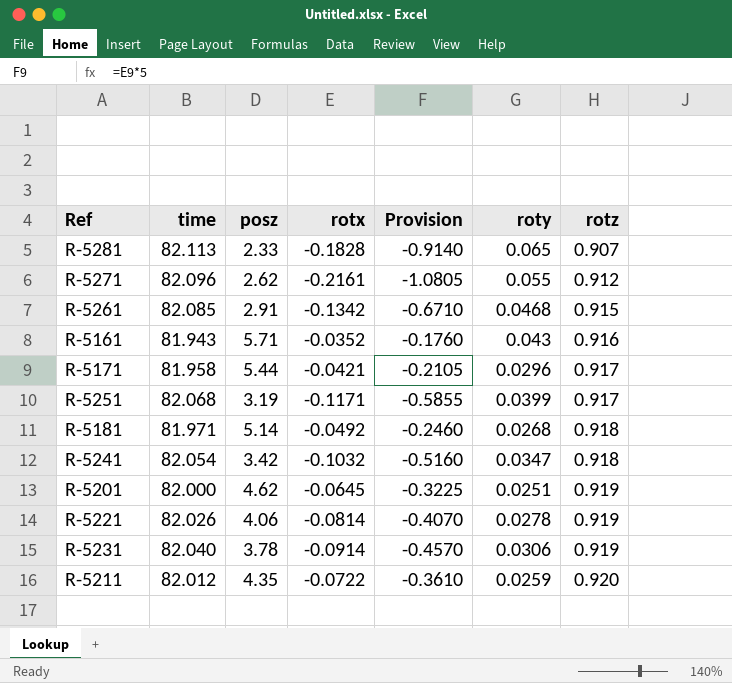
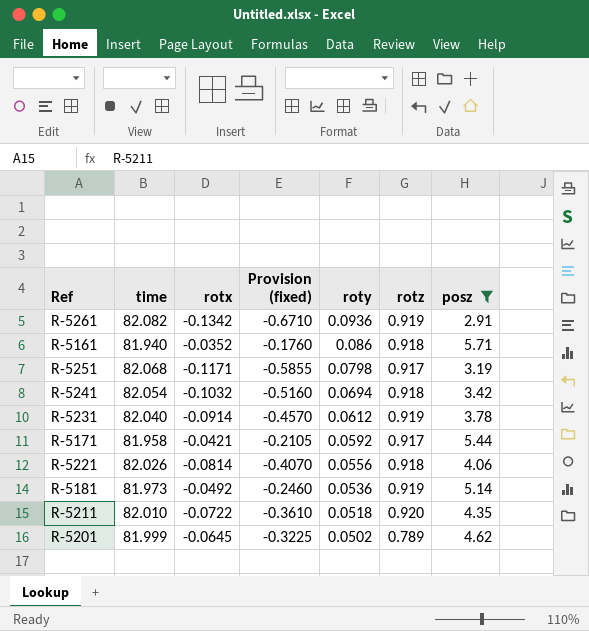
filter: none -> posz >= 2.91
row order: rotz ascending -> roty descending
column name: Provision -> Provision (fixed)
column posz | position: 3 -> 7
R-5261 | time: 82.085 -> 82.082
R-5261 | roty: 0.0468 -> 0.0936
R-5261 | rotz: 0.915 -> 0.919
R-5161 | time: 81.943 -> 81.940
R-5161 | roty: 0.043 -> 0.086
R-5161 | rotz: 0.916 -> 0.918
R-5251 | roty: 0.0399 -> 0.0798
R-5241 | roty: 0.0347 -> 0.0694
R-5231 | roty: 0.0306 -> 0.0612
R-5171 | roty: 0.0296 -> 0.0592
R-5221 | roty: 0.0278 -> 0.0556
R-5221 | rotz: 0.919 -> 0.918
R-5181 | time: 81.971 -> 81.973
R-5181 | roty: 0.0268 -> 0.0536
R-5181 | rotz: 0.918 -> 0.919
R-5211 | time: 82.012 -> 82.010
R-5211 | roty: 0.0259 -> 0.0518
R-5201 | time: 82.000 -> 81.999
R-5201 | roty: 0.0251 -> 0.0502
R-5201 | rotz: 0.919 -> 0.789

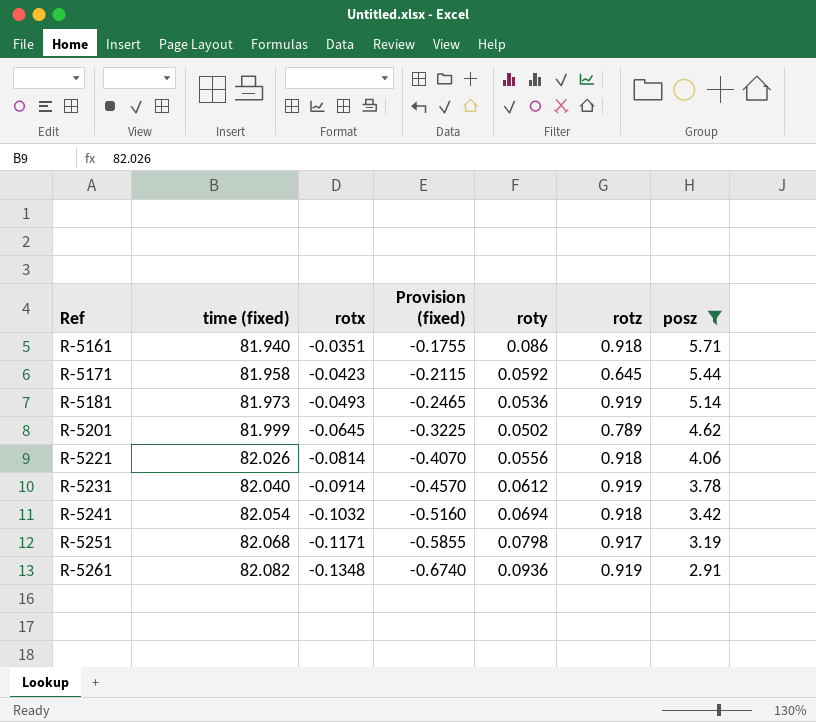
row order: roty descending -> Ref ascending
column name: time -> time (fixed)
row R-5211: 82.010 | -0.0722 | -0.3610 | 0.0518 | 0.920 | 4.35 -> none
R-5161 | rotx: -0.0352 -> -0.0351
R-5161 | Provision (fixed): -0.1760 -> -0.1755
R-5171 | rotx: -0.0421 -> -0.0423
R-5171 | Provision (fixed): -0.2105 -> -0.2115
R-5171 | rotz: 0.917 -> 0.645
R-5181 | rotx: -0.0492 -> -0.0493
R-5181 | Provision (fixed): -0.2460 -> -0.2465
R-5261 | rotx: -0.1342 -> -0.1348
R-5261 | Provision (fixed): -0.6710 -> -0.6740

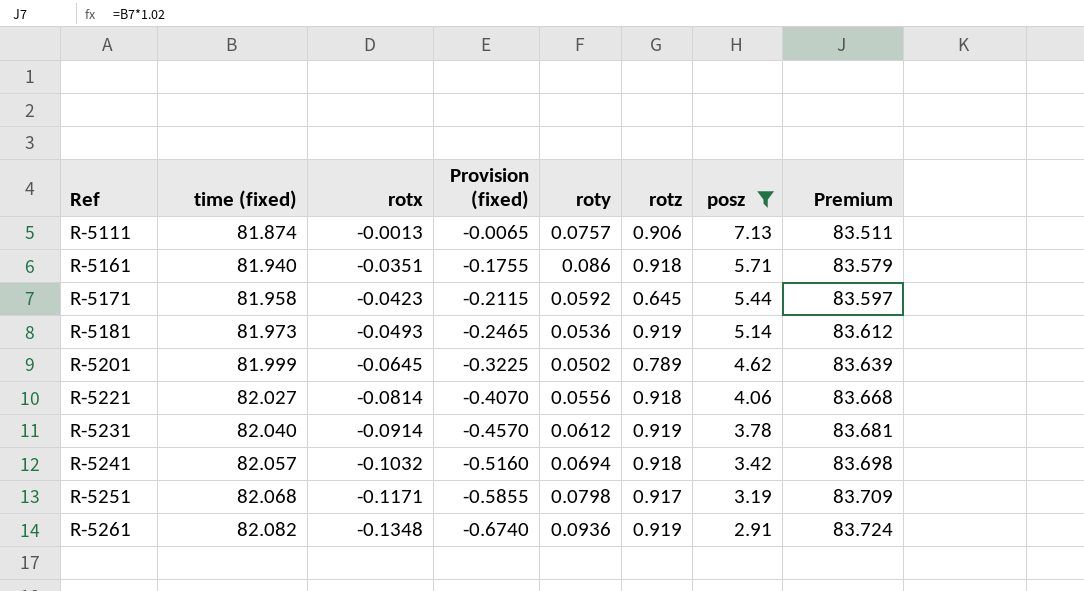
column Premium | formula: none -> [time (fixed)] * 1.02
row R-5111: none -> 81.874 | -0.0013 | -0.0065 | 0.0757 | 0.906 | 7.13 | 83.511
R-5221 | time (fixed): 82.026 -> 82.027
R-5241 | time (fixed): 82.054 -> 82.057

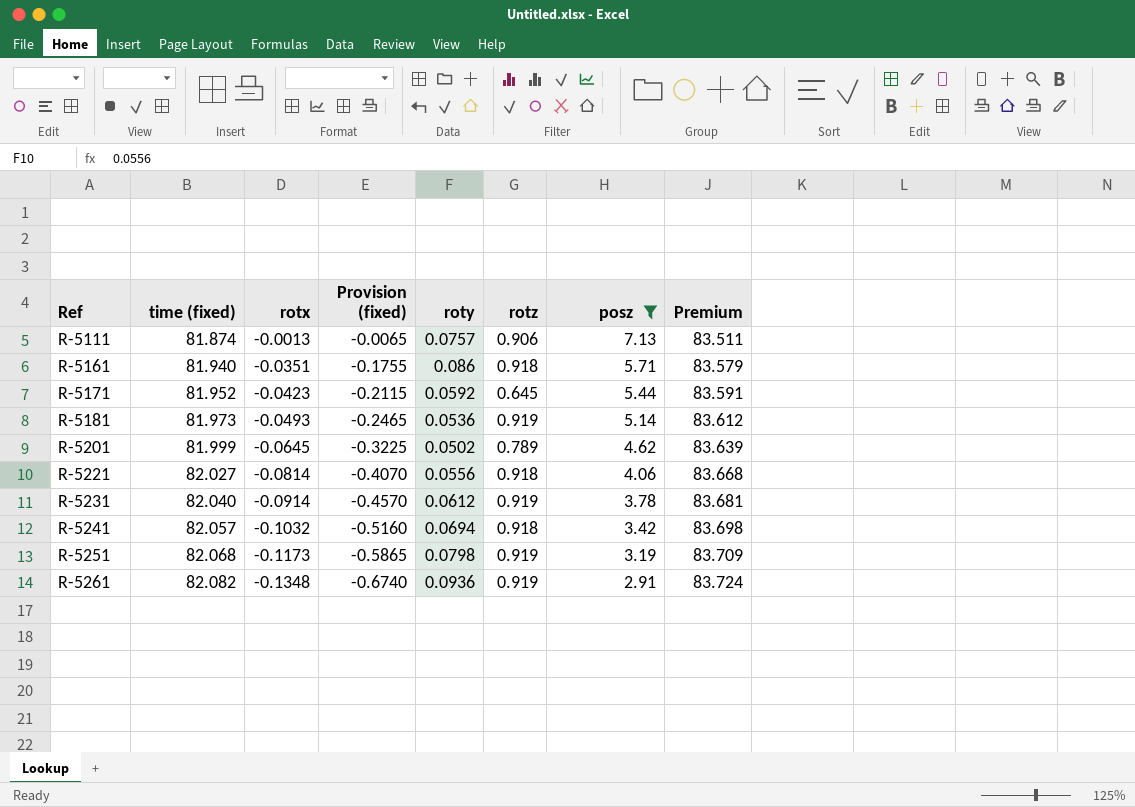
R-5171 | time (fixed): 81.958 -> 81.952
R-5171 | Premium: 83.597 -> 83.591
R-5251 | rotx: -0.1171 -> -0.1173
R-5251 | Provision (fixed): -0.5855 -> -0.5865
R-5251 | rotz: 0.917 -> 0.919

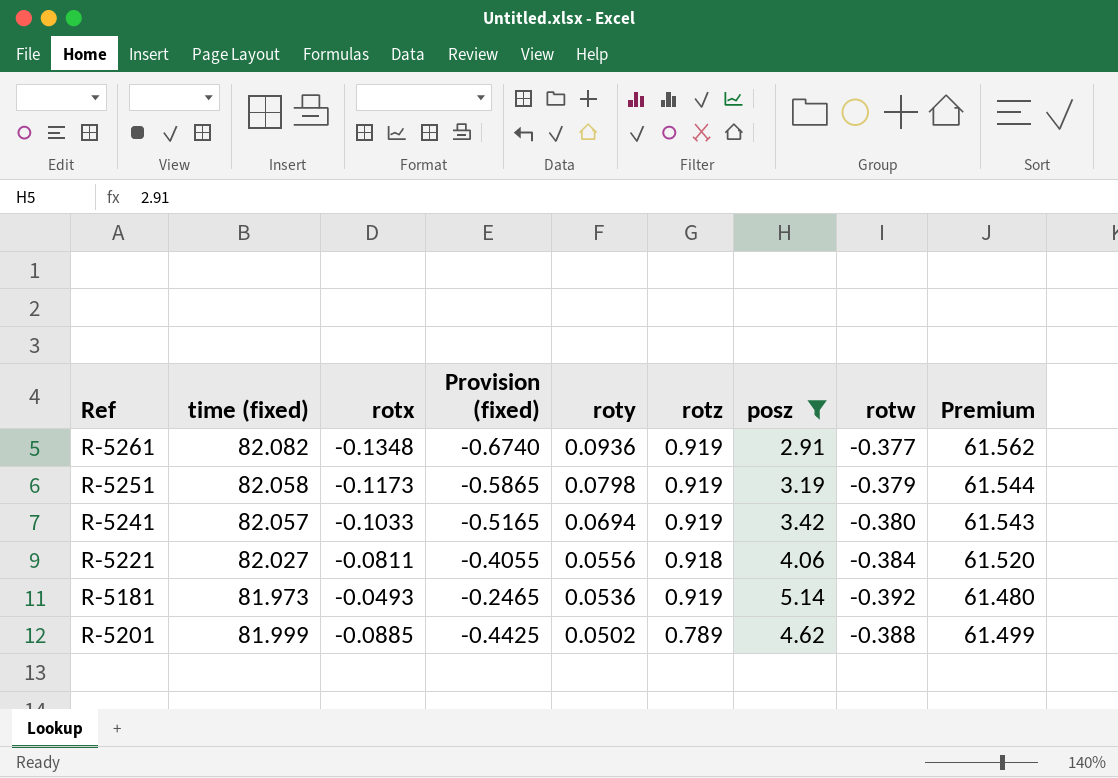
row order: Ref ascending -> roty descending
column rotw | position: none -> 8
column Premium | formula: [time (fixed)] * 1.02 -> [time (fixed)] * 0.75
row R-5111: 81.874 | -0.0013 | -0.0065 | 0.0757 | 0.906 | 7.13 | 83.511 -> none
row R-5161: 81.940 | -0.0351 | -0.1755 | 0.086 | 0.918 | 5.71 | 83.579 -> none
row R-5171: 81.952 | -0.0423 | -0.2115 | 0.0592 | 0.645 | 5.44 | 83.591 -> none
row R-5231: 82.040 | -0.0914 | -0.4570 | 0.0612 | 0.919 | 3.78 | 83.681 -> none
R-5251 | time (fixed): 82.068 -> 82.058
R-5241 | rotx: -0.1032 -> -0.1033
R-5241 | Provision (fixed): -0.5160 -> -0.5165
R-5241 | rotz: 0.918 -> 0.919
R-5221 | rotx: -0.0814 -> -0.0811
R-5221 | Provision (fixed): -0.4070 -> -0.4055
R-5201 | rotx: -0.0645 -> -0.0885
R-5201 | Provision (fixed): -0.3225 -> -0.4425

